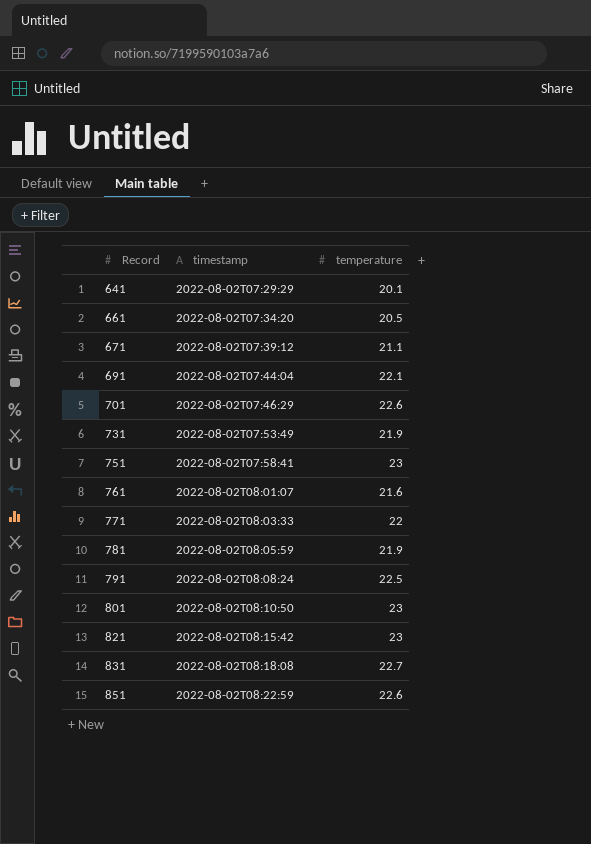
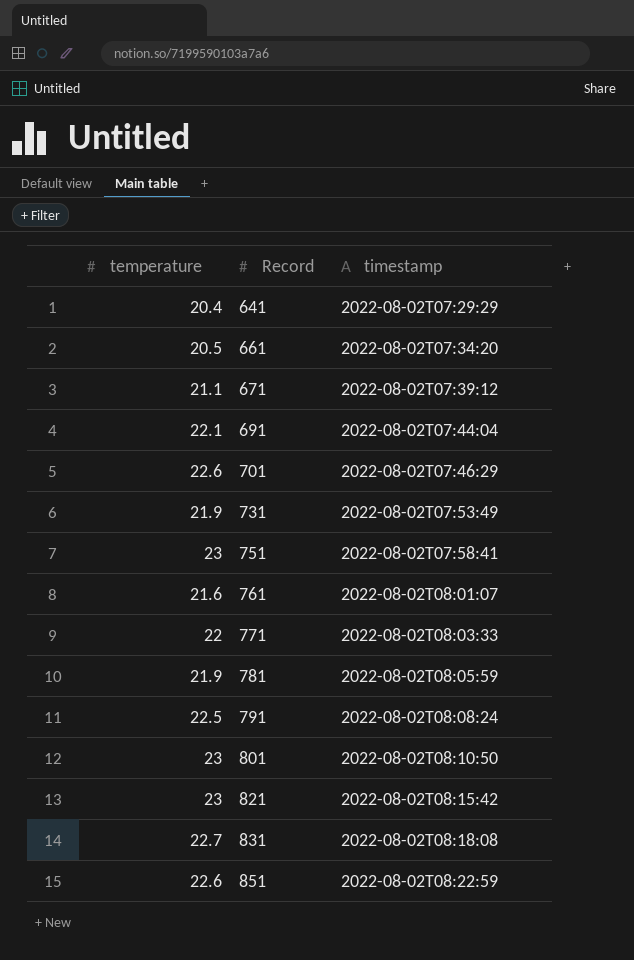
column temperature | position: 3 -> 1
641 | temperature: 20.1 -> 20.4

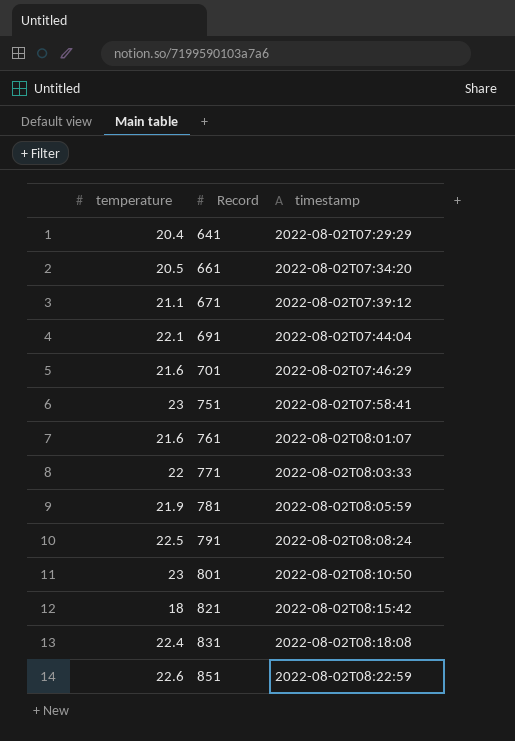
row 731: 21.9 | 2022-08-02T07:53:49 -> none
701 | temperature: 22.6 -> 21.6
821 | temperature: 23 -> 18
831 | temperature: 22.7 -> 22.4

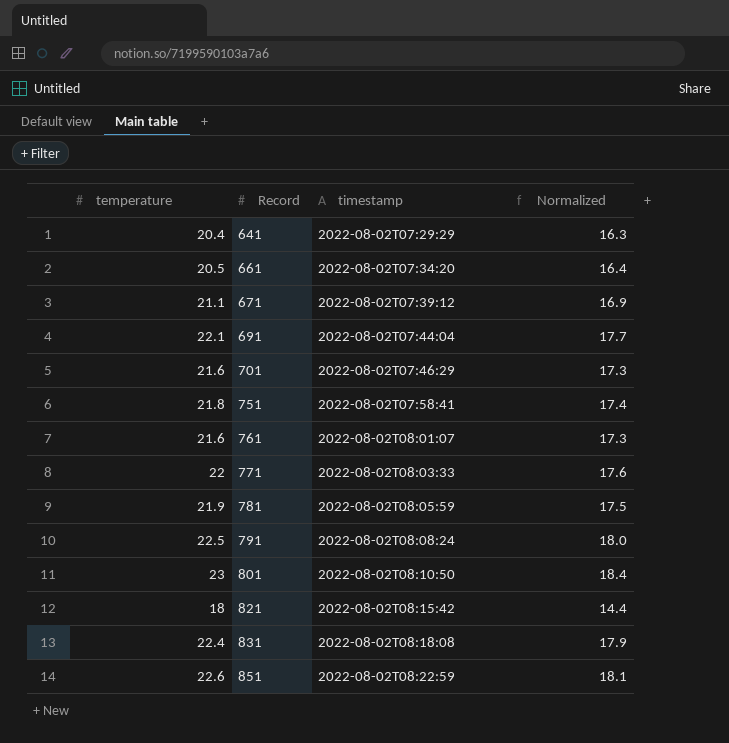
column Normalized | formula: none -> [temperature] * 0.8
751 | temperature: 23 -> 21.8

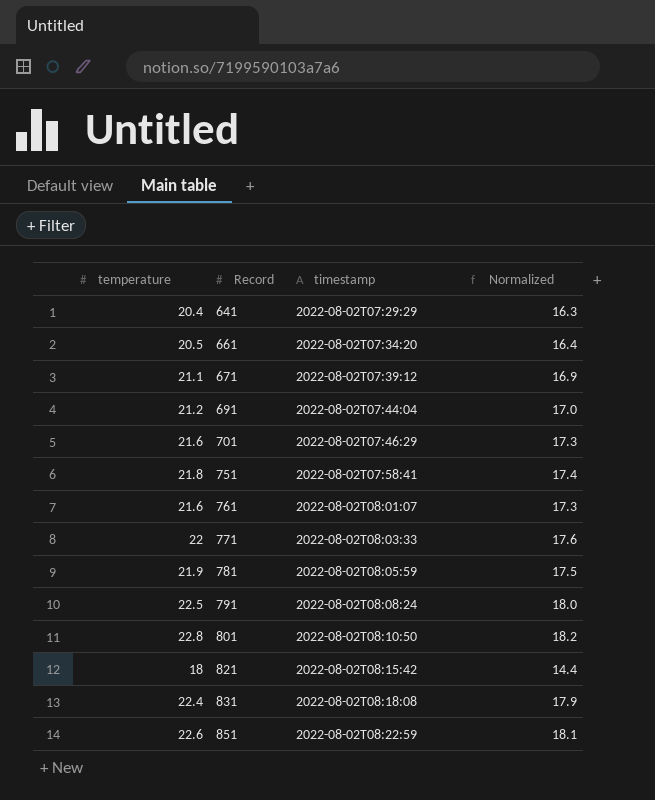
691 | temperature: 22.1 -> 21.2
691 | Normalized: 17.7 -> 17.0
801 | temperature: 23 -> 22.8
801 | Normalized: 18.4 -> 18.2

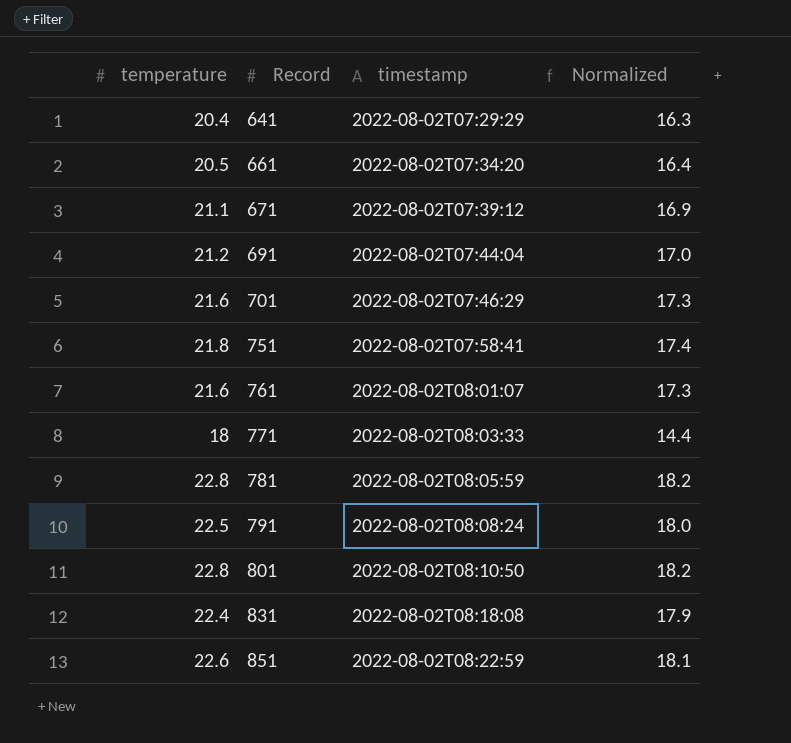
row 821: 18 | 2022-08-02T08:15:42 | 14.4 -> none
771 | temperature: 22 -> 18
771 | Normalized: 17.6 -> 14.4
781 | temperature: 21.9 -> 22.8
781 | Normalized: 17.5 -> 18.2

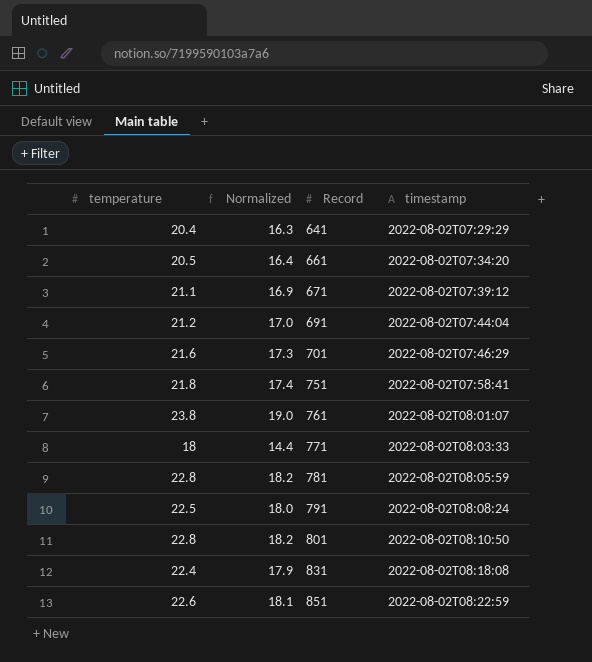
column Normalized | position: 4 -> 2
761 | temperature: 21.6 -> 23.8
761 | Normalized: 17.3 -> 19.0

